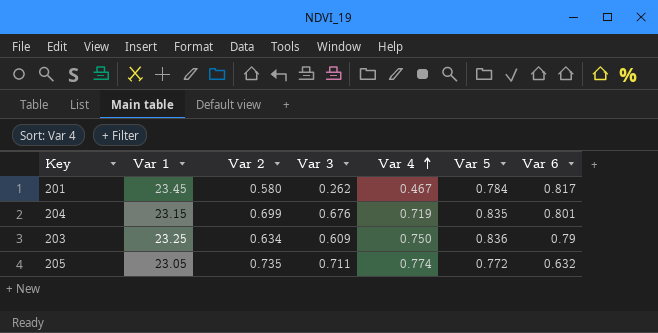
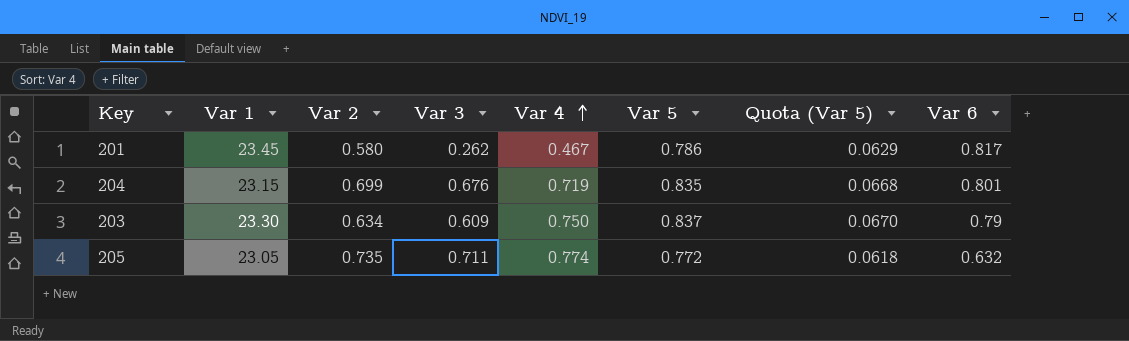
column Quota (Var 5) | formula: none -> [Var 5] * 0.08
201 | Var 5: 0.784 -> 0.786
203 | Var 1: 23.25 -> 23.30
203 | Var 5: 0.836 -> 0.837

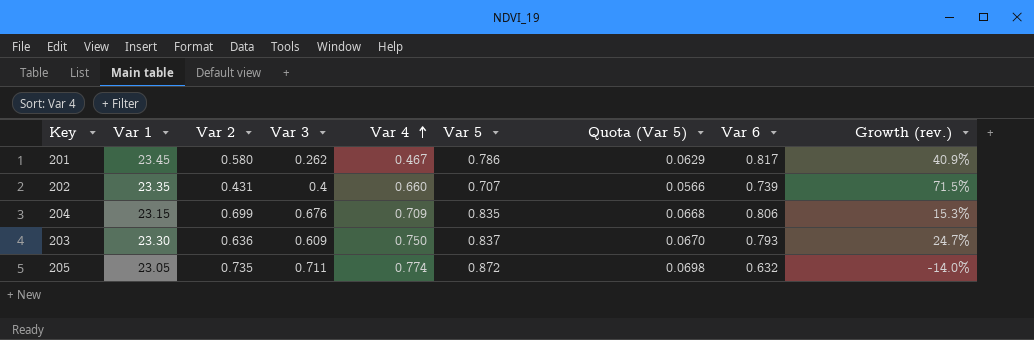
column Growth (rev.) | formula: none -> ([Var 6] - [Var 2]) / [Var 2]
row 202: none -> 23.35 | 0.431 | 0.4 | 0.660 | 0.707 | 0.0566 | 0.739 | 71.5%
204 | Var 4: 0.719 -> 0.709
204 | Var 6: 0.801 -> 0.806
203 | Var 2: 0.634 -> 0.636
203 | Var 6: 0.79 -> 0.793
205 | Var 5: 0.772 -> 0.872
205 | Quota (Var 5): 0.0618 -> 0.0698

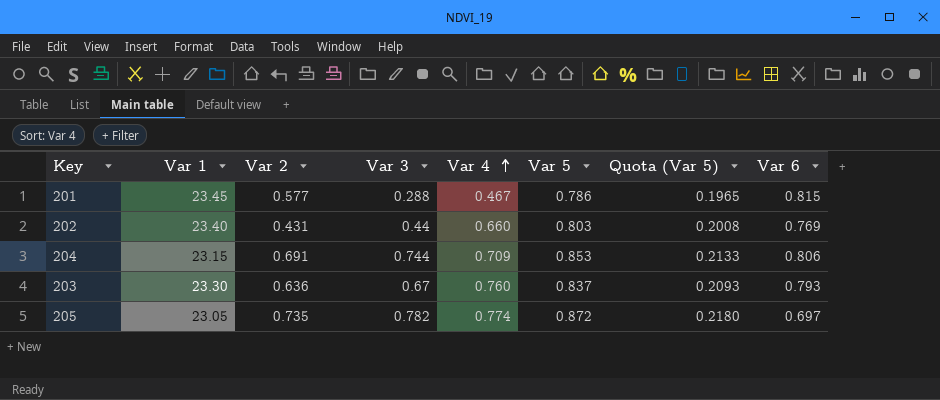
column Growth (rev.) | formula: ([Var 6] - [Var 2]) / [Var 2] -> none
column Quota (Var 5) | formula: [Var 5] * 0.08 -> [Var 5] * 0.25
201 | Var 2: 0.580 -> 0.577
201 | Var 3: 0.262 -> 0.288
201 | Var 6: 0.817 -> 0.815
202 | Var 1: 23.35 -> 23.40
202 | Var 3: 0.4 -> 0.44
202 | Var 5: 0.707 -> 0.803
202 | Var 6: 0.739 -> 0.769
204 | Var 2: 0.699 -> 0.691
204 | Var 3: 0.676 -> 0.744
204 | Var 5: 0.835 -> 0.853
203 | Var 3: 0.609 -> 0.67
203 | Var 4: 0.750 -> 0.760
205 | Var 3: 0.711 -> 0.782
205 | Var 6: 0.632 -> 0.697

